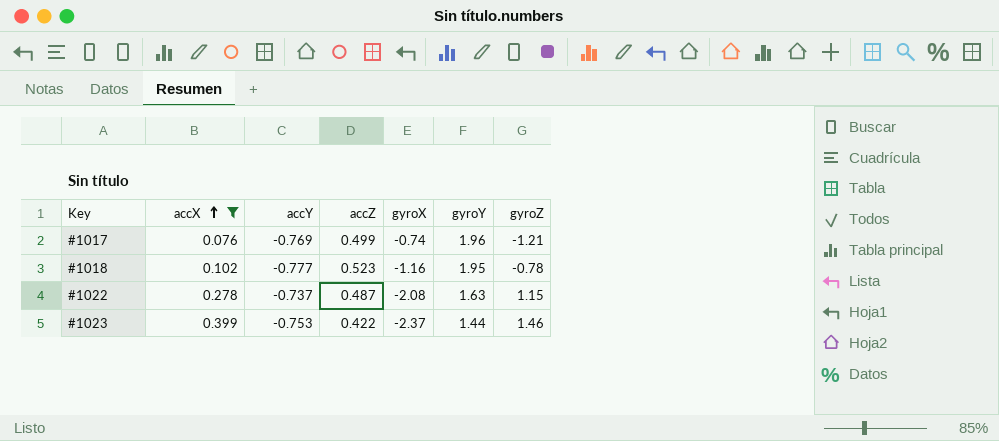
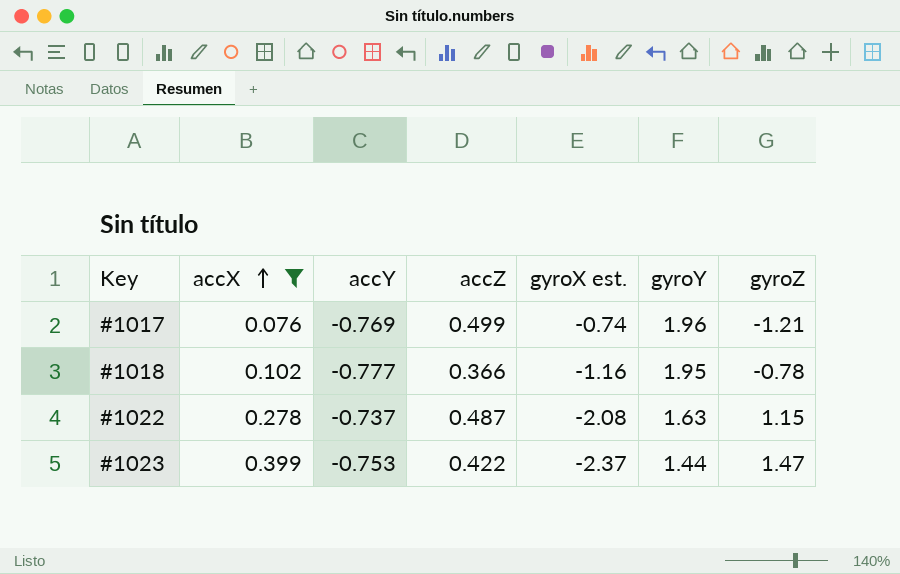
column name: gyroX -> gyroX est.
#1018 | accZ: 0.523 -> 0.366
#1023 | gyroZ: 1.46 -> 1.47

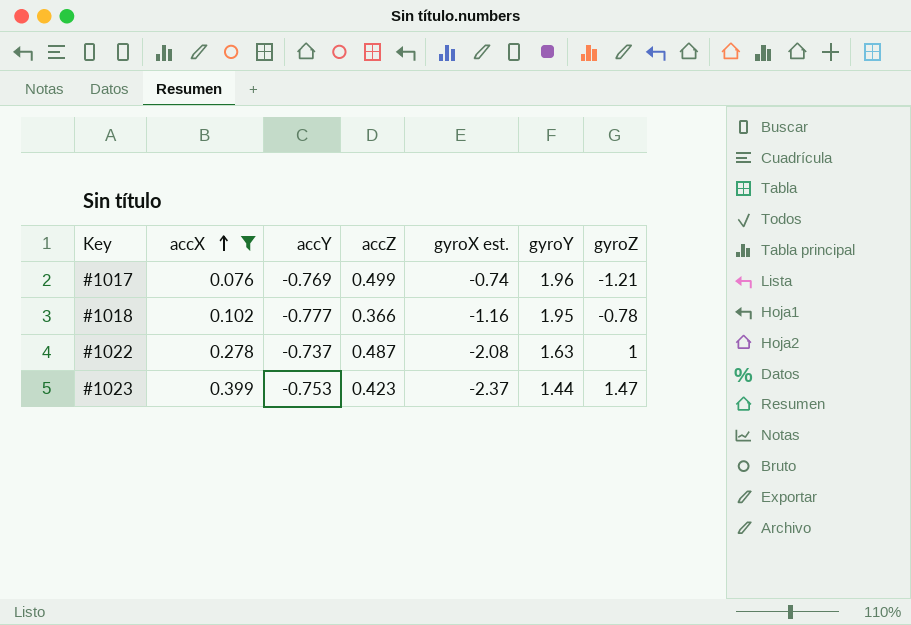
#1022 | gyroZ: 1.15 -> 1
#1023 | accZ: 0.422 -> 0.423

